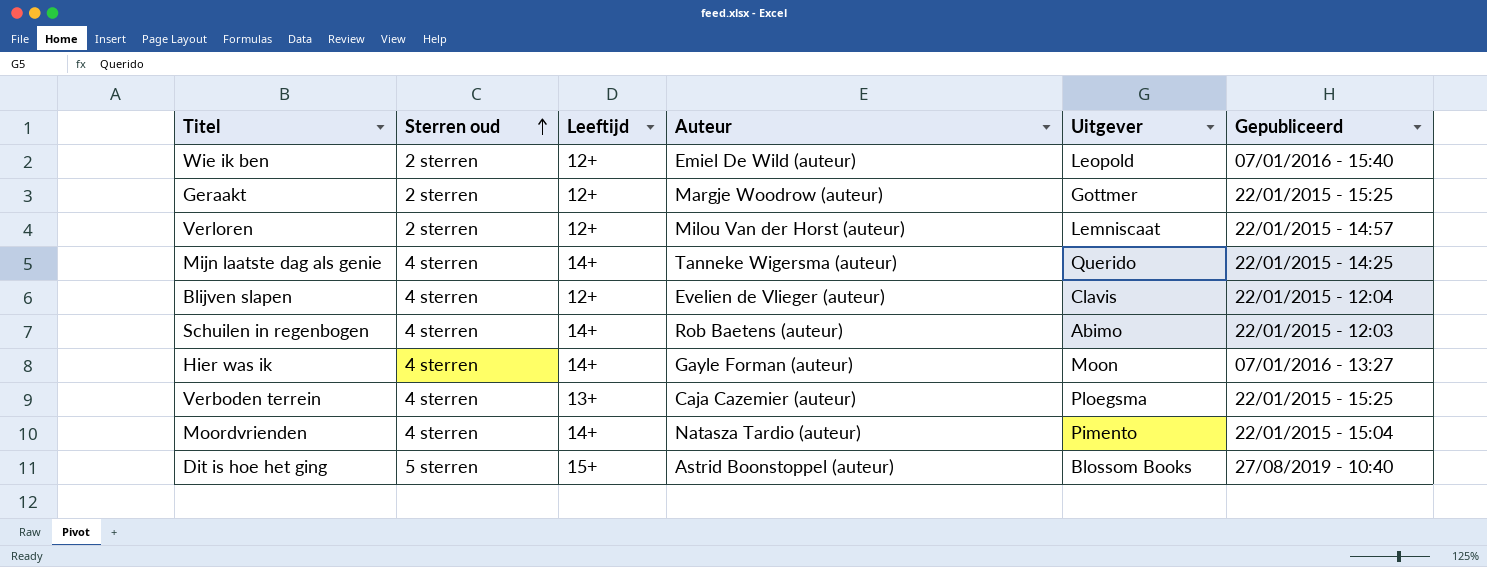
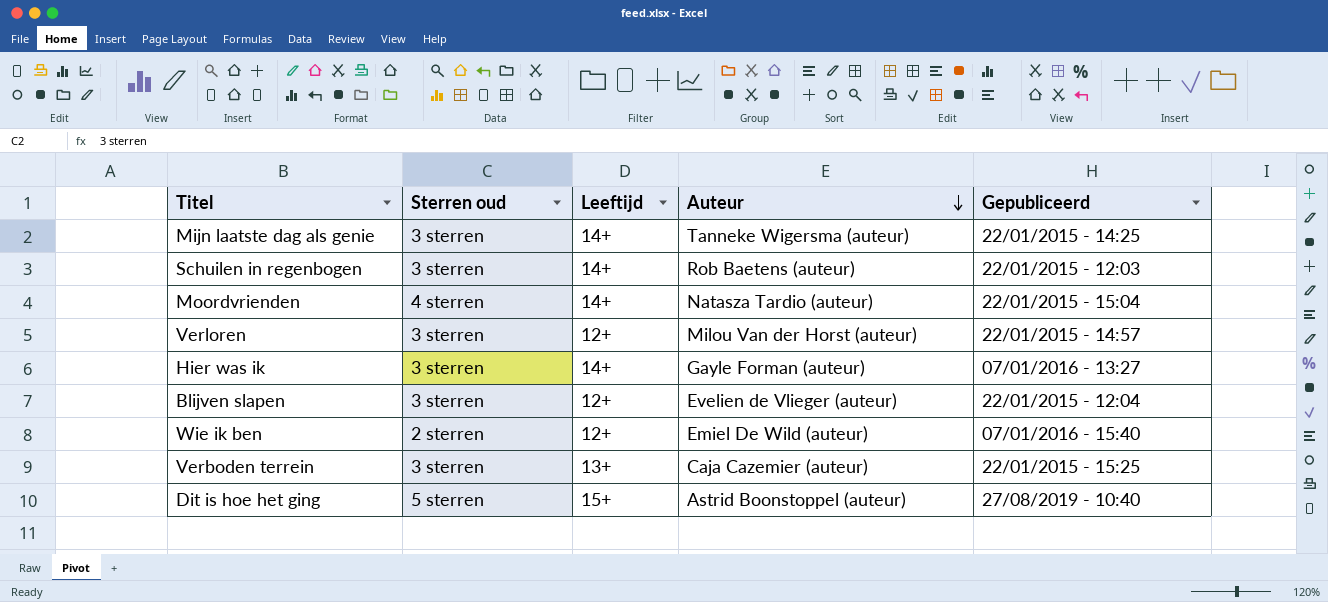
row order: Sterren oud ascending -> Auteur descending
column Uitgever | position: 5 -> none
row Geraakt: 2 sterren | 12+ | Margje Woodrow (auteur) | Gottmer | 22/01/2015 - 15:25 -> none
Mijn laatste dag als genie | Sterren oud: 4 sterren -> 3 sterren
Schuilen in regenbogen | Sterren oud: 4 sterren -> 3 sterren
Verloren | Sterren oud: 2 sterren -> 3 sterren
Hier was ik | Sterren oud: 4 sterren -> 3 sterren
Blijven slapen | Sterren oud: 4 sterren -> 3 sterren
Verboden terrein | Sterren oud: 4 sterren -> 3 sterren

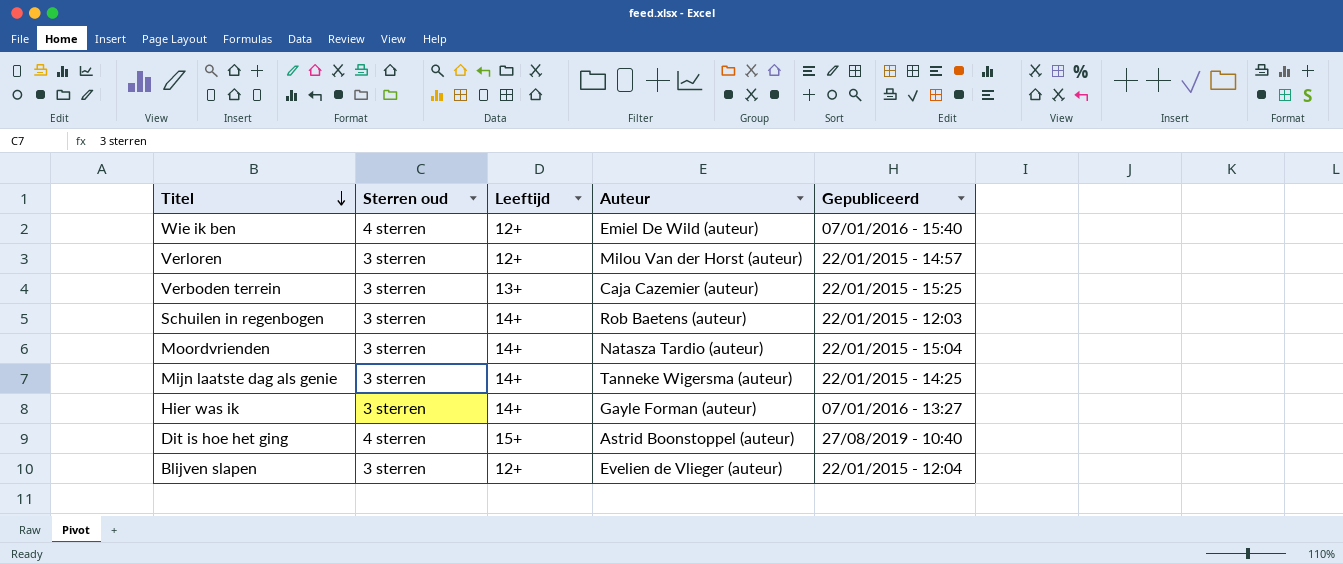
row order: Auteur descending -> Titel descending
Wie ik ben | Sterren oud: 2 sterren -> 4 sterren
Moordvrienden | Sterren oud: 4 sterren -> 3 sterren
Dit is hoe het ging | Sterren oud: 5 sterren -> 4 sterren

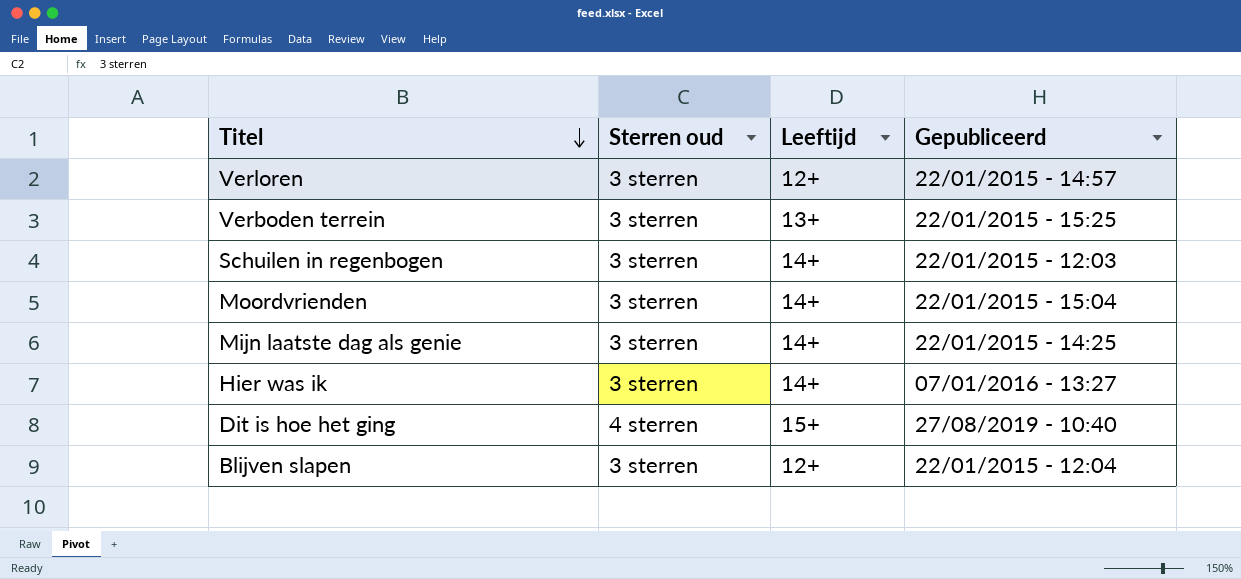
column Auteur | position: 4 -> none
row Wie ik ben: 4 sterren | 12+ | Emiel De Wild (auteur) | 07/01/2016 - 15:40 -> none

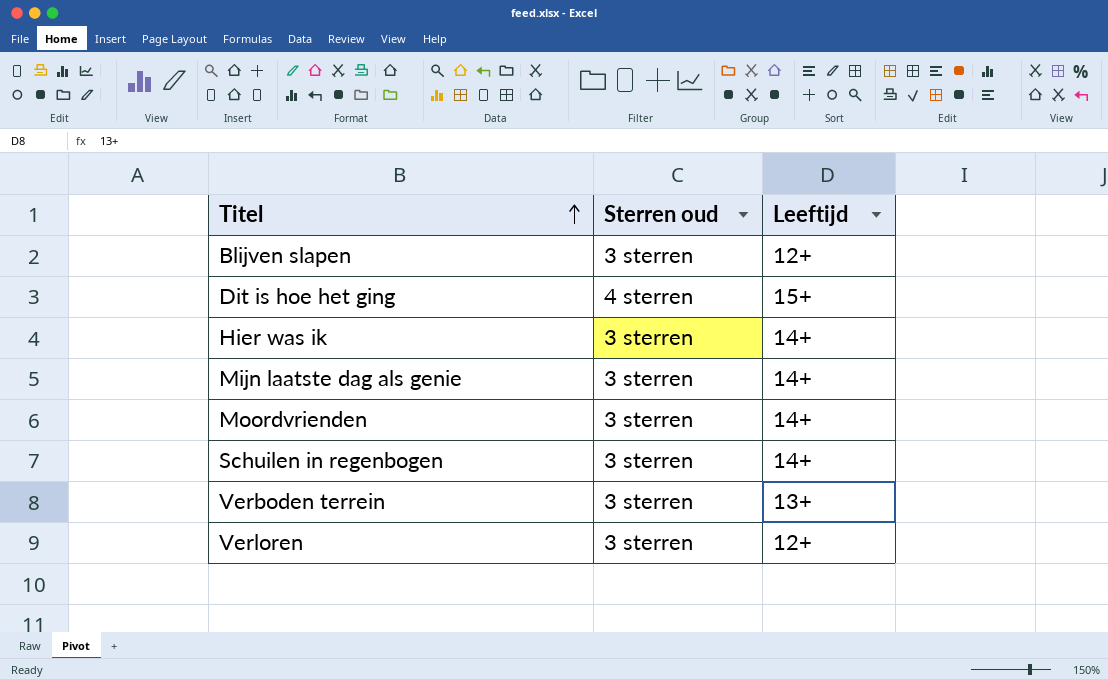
row order: Titel descending -> Titel ascending
column Gepubliceerd | position: 4 -> none

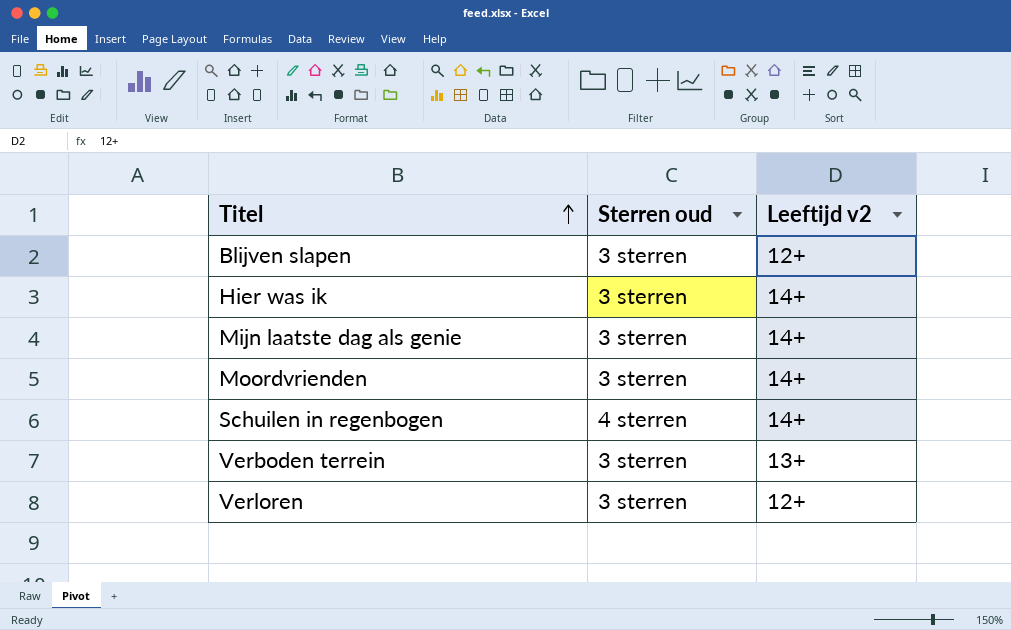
column name: Leeftijd -> Leeftijd v2
row Dit is hoe het ging: 4 sterren | 15+ -> none
Schuilen in regenbogen | Sterren oud: 3 sterren -> 4 sterren

